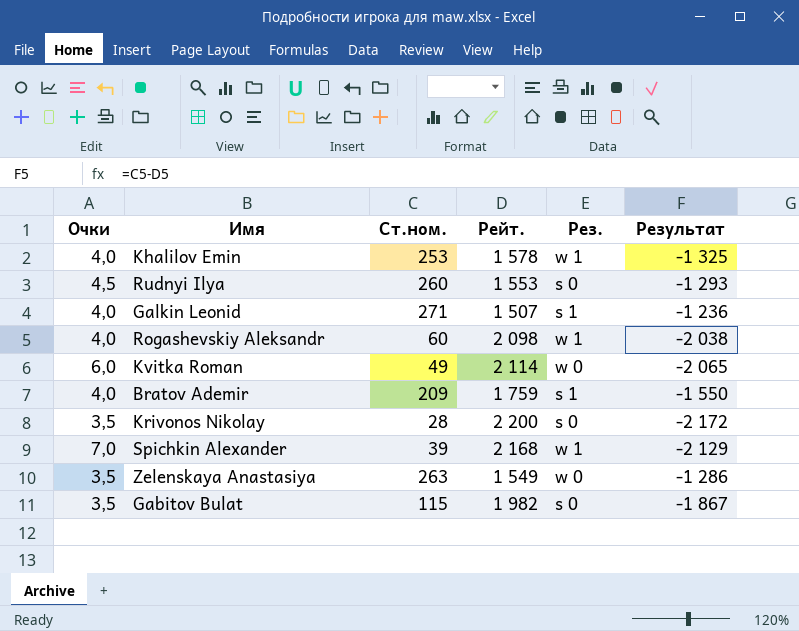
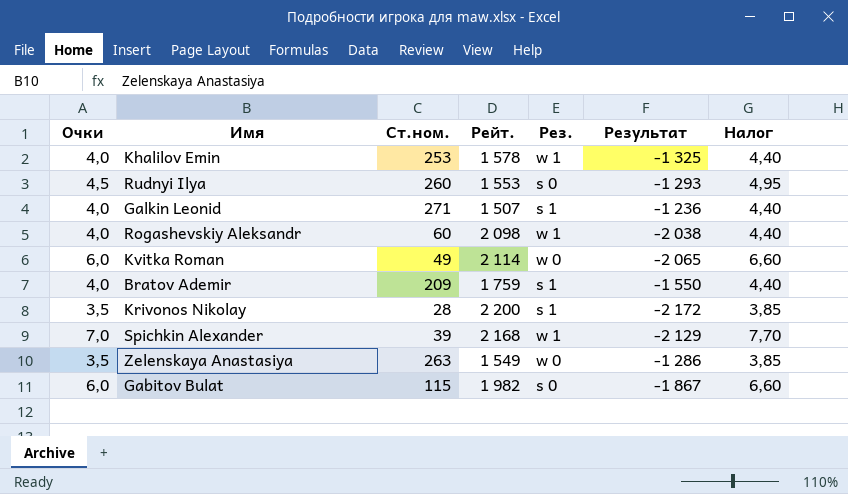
column Налог | formula: none -> [Очки] * 1,1
Krivonos Nikolay | Рез.: s 0 -> s 1
Gabitov Bulat | Очки: 3,5 -> 6,0

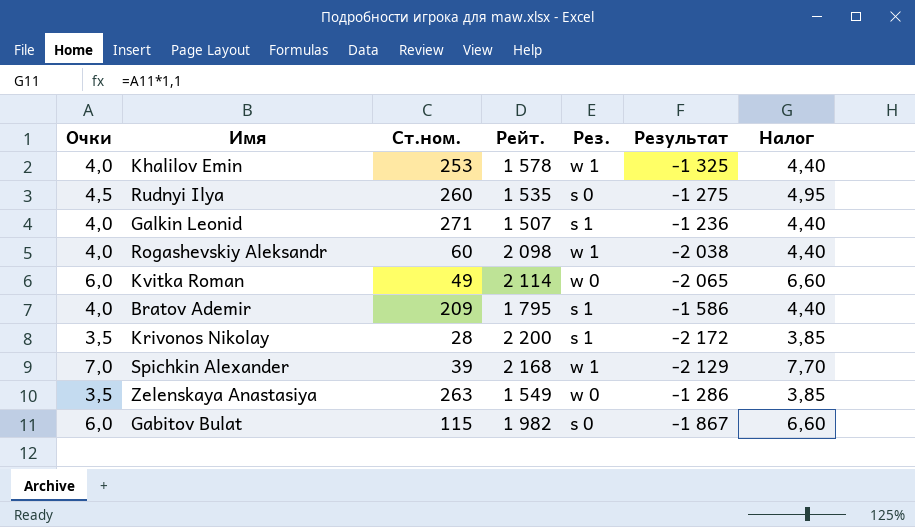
Rudnyi Ilya | Рейт.: 1 553 -> 1 535
Rudnyi Ilya | Результат: -1 293 -> -1 275
Bratov Ademir | Рейт.: 1 759 -> 1 795
Bratov Ademir | Результат: -1 550 -> -1 586

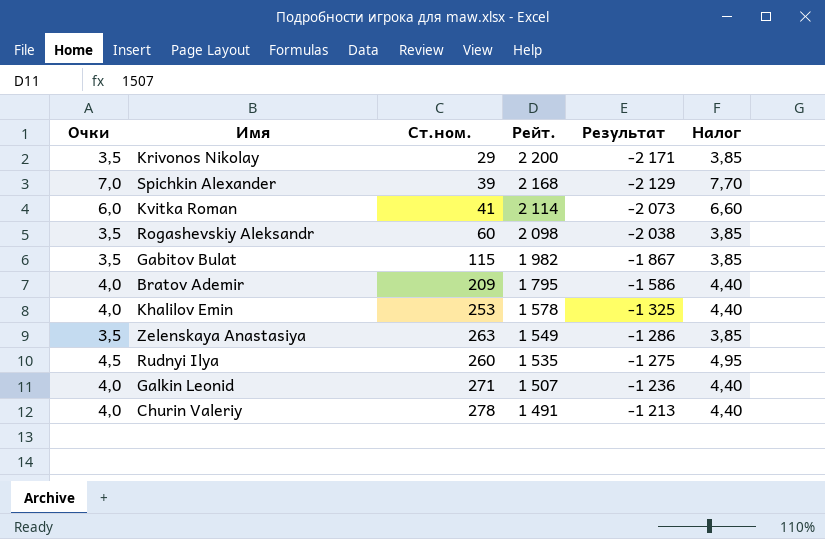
row order: none -> Рейт. descending
column Рез. | position: 5 -> none
Krivonos Nikolay | Ст.ном.: 28 -> 29
Krivonos Nikolay | Результат: -2 172 -> -2 171
Kvitka Roman | Ст.ном.: 49 -> 41
Kvitka Roman | Результат: -2 065 -> -2 073
Rogashevskiy Aleksandr | Очки: 4,0 -> 3,5
Rogashevskiy Aleksandr | Налог: 4,40 -> 3,85
Gabitov Bulat | Очки: 6,0 -> 3,5
Gabitov Bulat | Налог: 6,60 -> 3,85
row Churin Valeriy: none -> 4,0 | 278 | 1 491 | -1 213 | 4,40

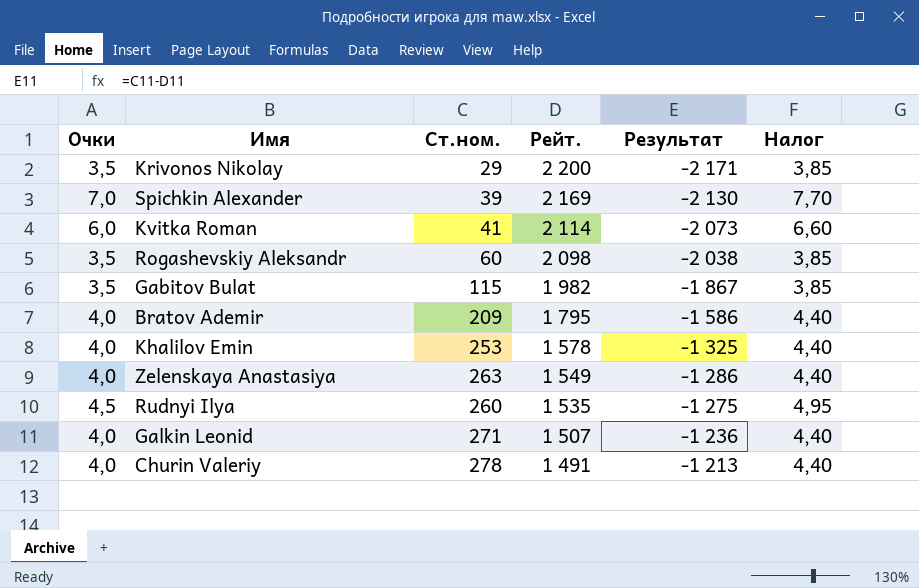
Spichkin Alexander | Рейт.: 2 168 -> 2 169
Spichkin Alexander | Результат: -2 129 -> -2 130
Zelenskaya Anastasiya | Очки: 3,5 -> 4,0
Zelenskaya Anastasiya | Налог: 3,85 -> 4,40

